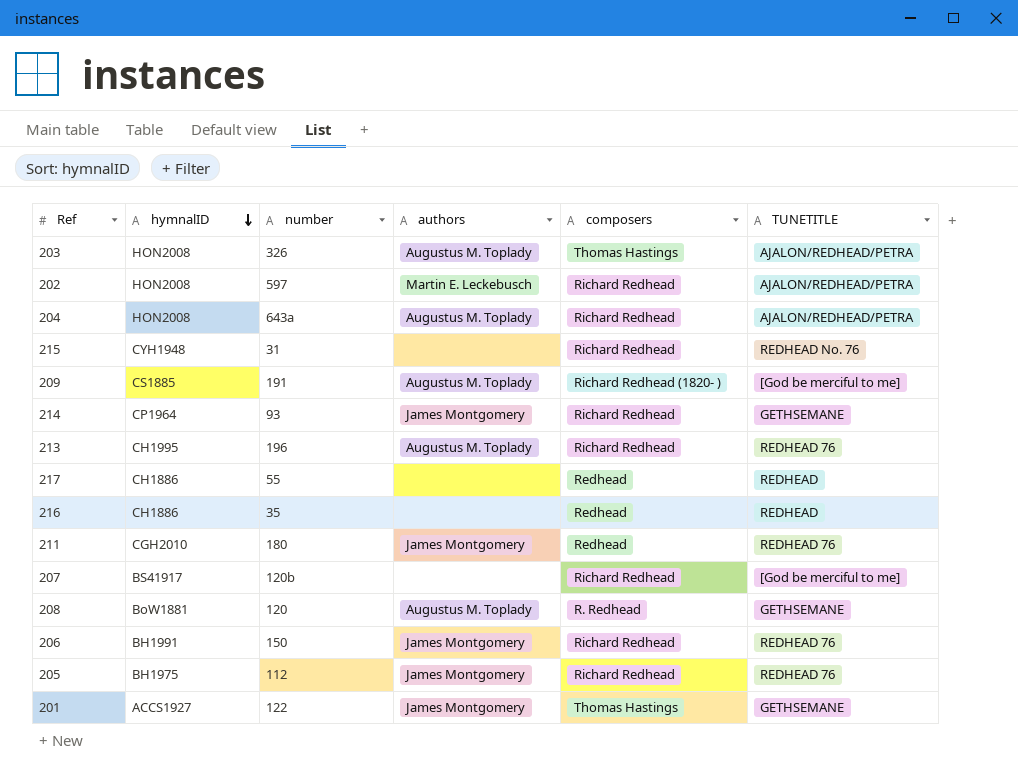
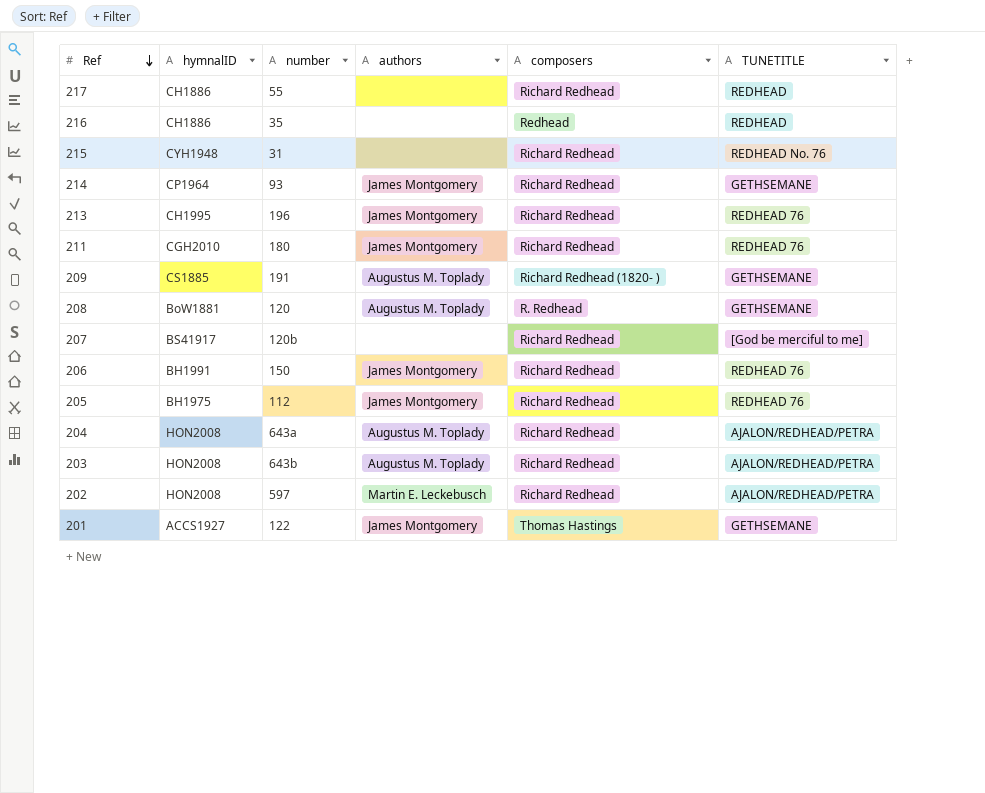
row order: hymnalID descending -> Ref descending
217 | composers: Redhead -> Richard Redhead
213 | authors: Augustus M. Toplady -> James Montgomery
211 | composers: Redhead -> Richard Redhead
209 | TUNETITLE: [God be merciful to me] -> GETHSEMANE
203 | number: 326 -> 643b
203 | composers: Thomas Hastings -> Richard Redhead

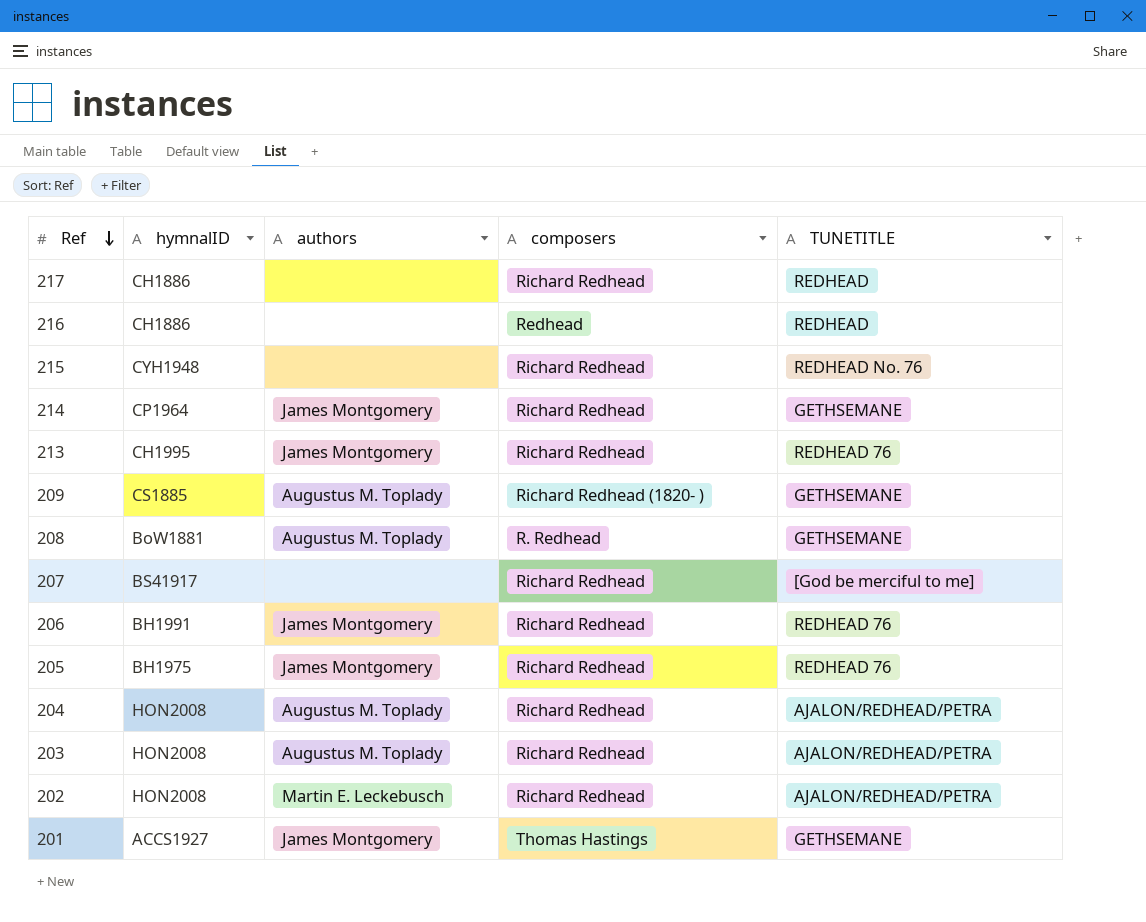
column number | position: 3 -> none
row 211: CGH2010 | 180 | James Montgomery | Richard Redhead | REDHEAD 76 -> none

